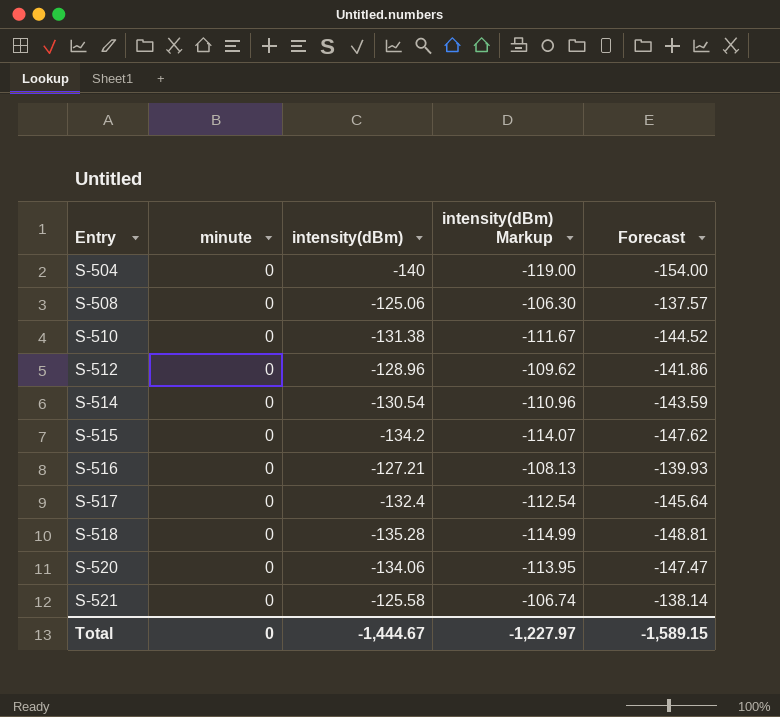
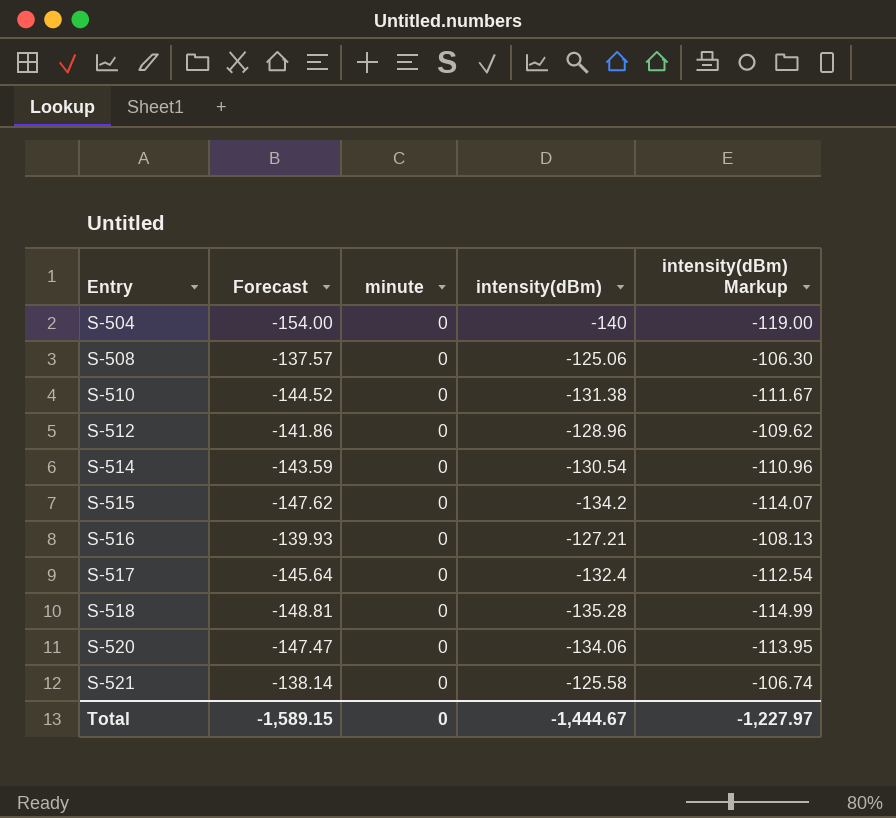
column Forecast | position: 5 -> 2

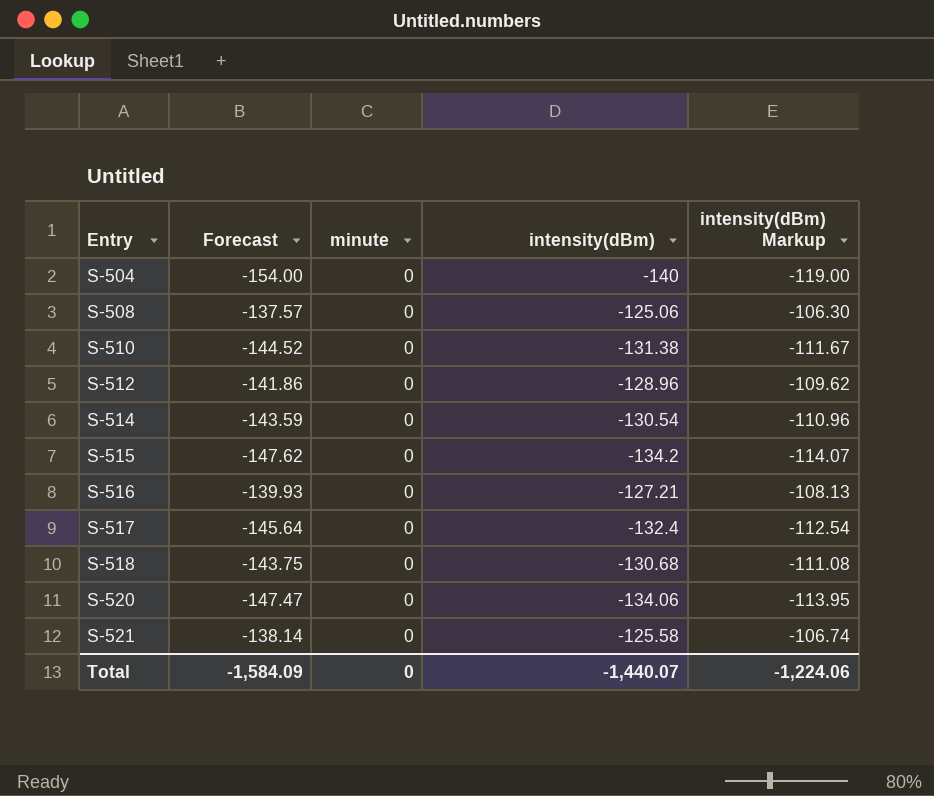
S-518 | Forecast: -148.81 -> -143.75
S-518 | intensity(dBm): -135.28 -> -130.68
S-518 | intensity(dBm) Markup: -114.99 -> -111.08
Total | Forecast: -1,589.15 -> -1,584.09
Total | intensity(dBm): -1,444.67 -> -1,440.07
Total | intensity(dBm) Markup: -1,227.97 -> -1,224.06

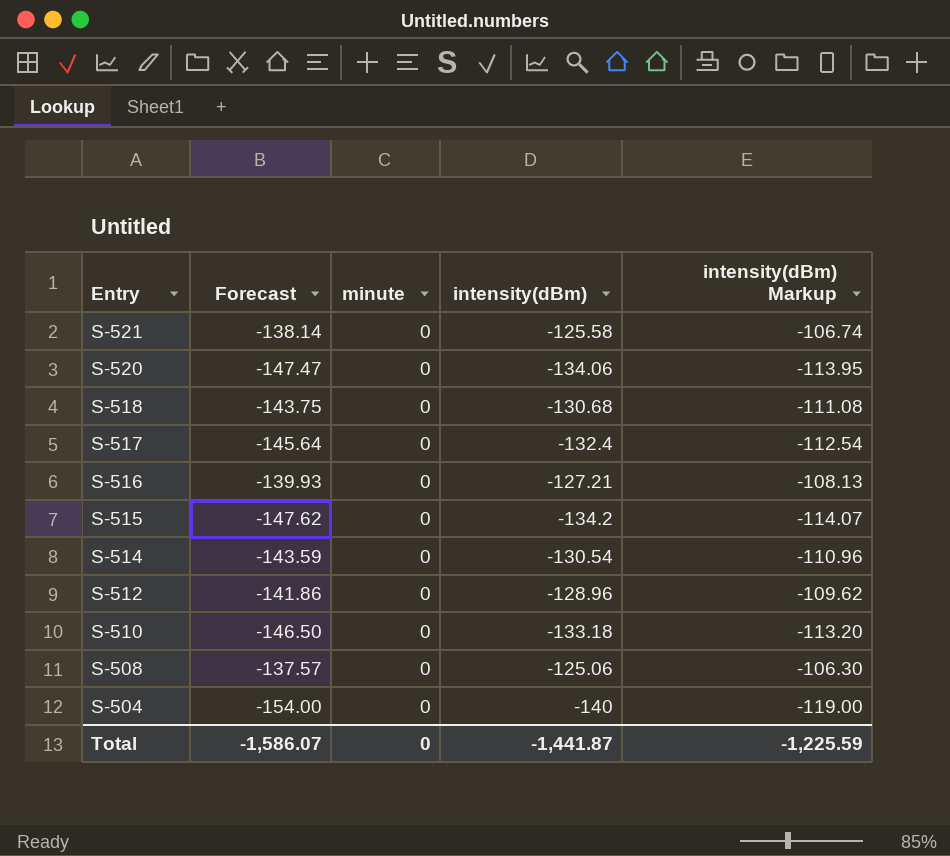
row order: Entry ascending -> Entry descending
S-510 | Forecast: -144.52 -> -146.50
S-510 | intensity(dBm): -131.38 -> -133.18
S-510 | intensity(dBm) Markup: -111.67 -> -113.20
Total | Forecast: -1,584.09 -> -1,586.07
Total | intensity(dBm): -1,440.07 -> -1,441.87
Total | intensity(dBm) Markup: -1,224.06 -> -1,225.59

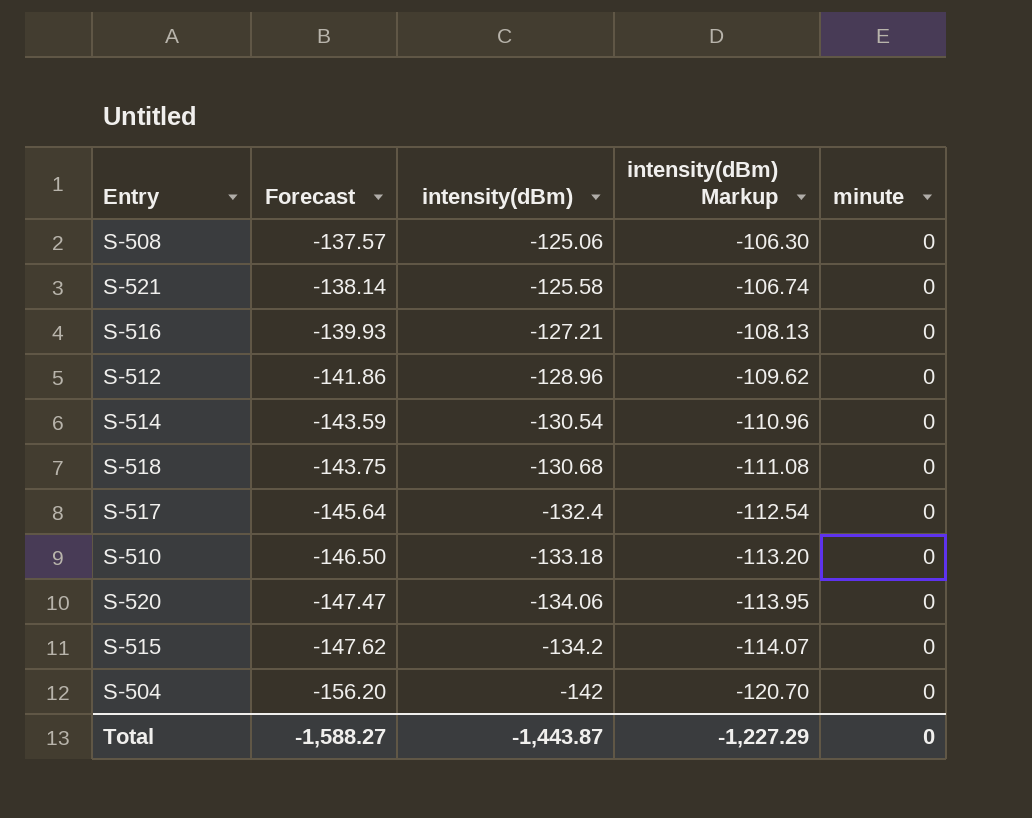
row order: Entry descending -> Forecast descending
column minute | position: 3 -> 5
S-504 | Forecast: -154.00 -> -156.20
S-504 | intensity(dBm): -140 -> -142
S-504 | intensity(dBm) Markup: -119.00 -> -120.70
Total | Forecast: -1,586.07 -> -1,588.27
Total | intensity(dBm): -1,441.87 -> -1,443.87
Total | intensity(dBm) Markup: -1,225.59 -> -1,227.29

